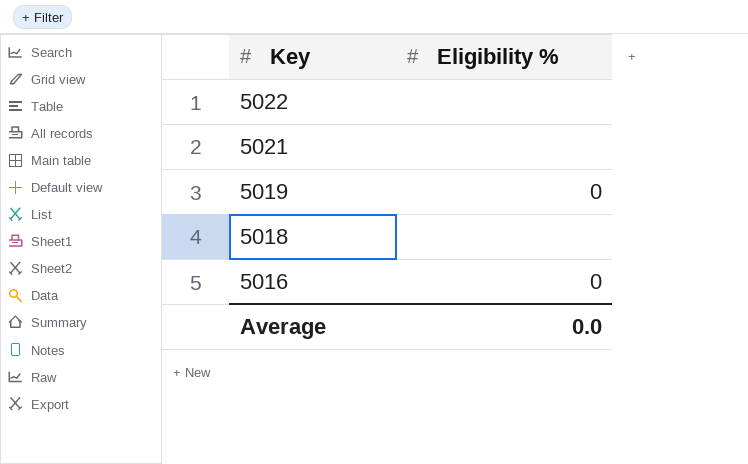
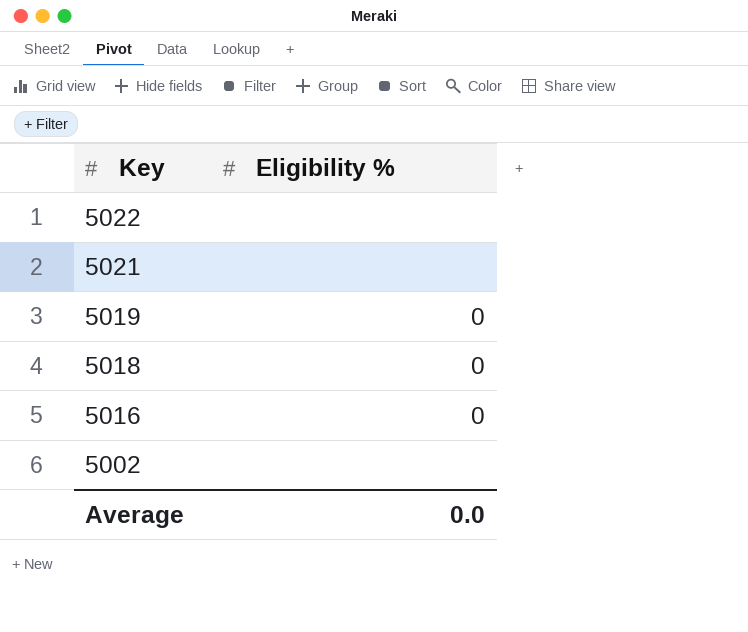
5018 | Eligibility %: none -> 0
row 5002: none -> none

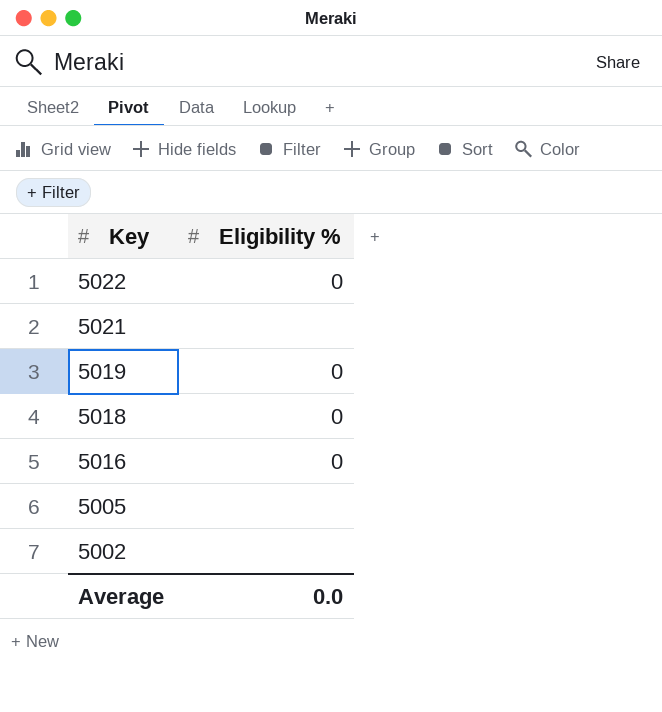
5022 | Eligibility %: none -> 0
row 5005: none -> none

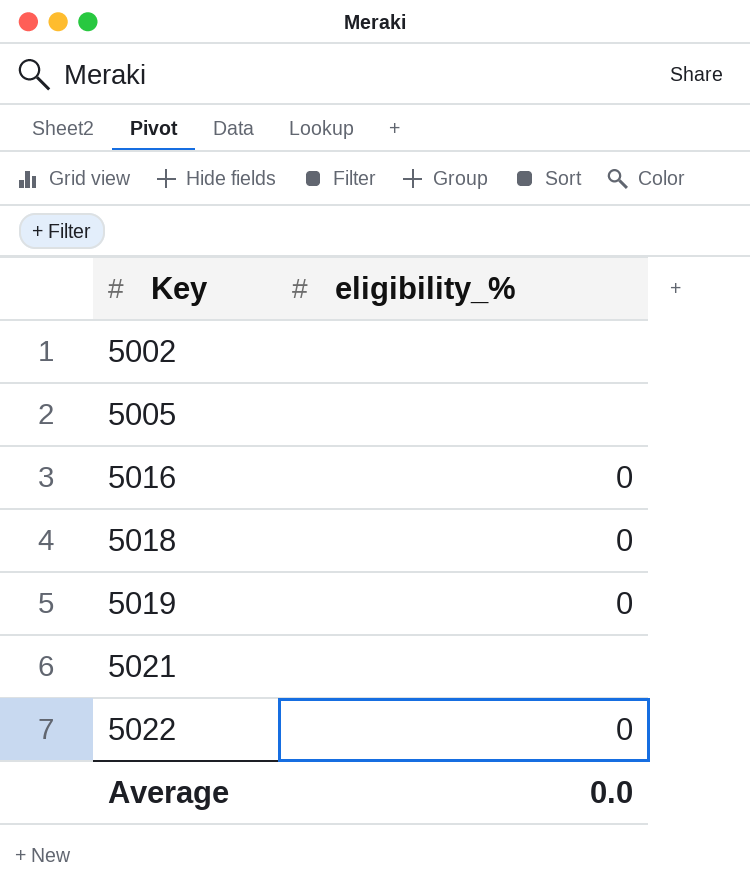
row order: Key descending -> Key ascending
column name: Eligibility % -> eligibility_%

